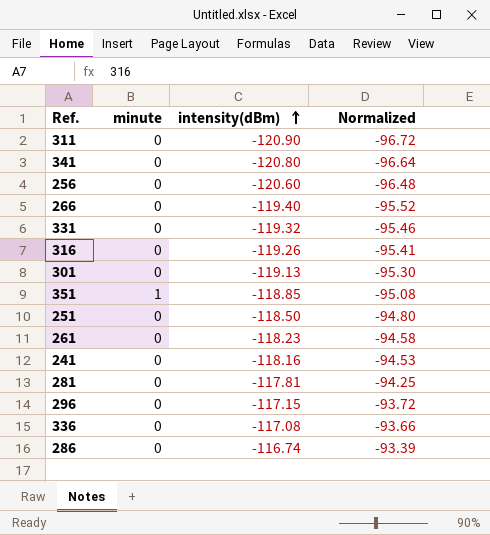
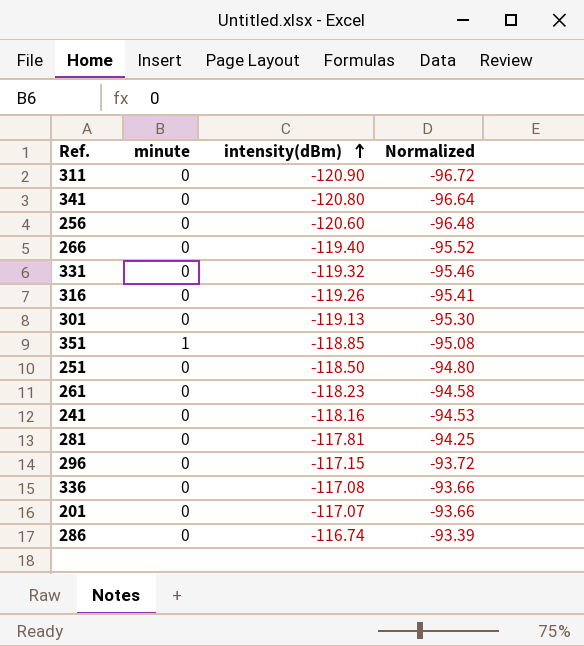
row 201: none -> 0 | -117.07 | -93.66

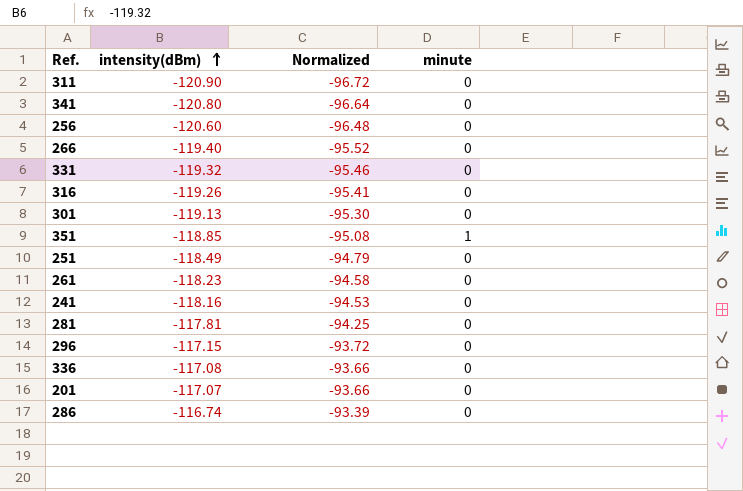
column minute | position: 2 -> 4
251 | intensity(dBm): -118.50 -> -118.49
251 | Normalized: -94.80 -> -94.79

